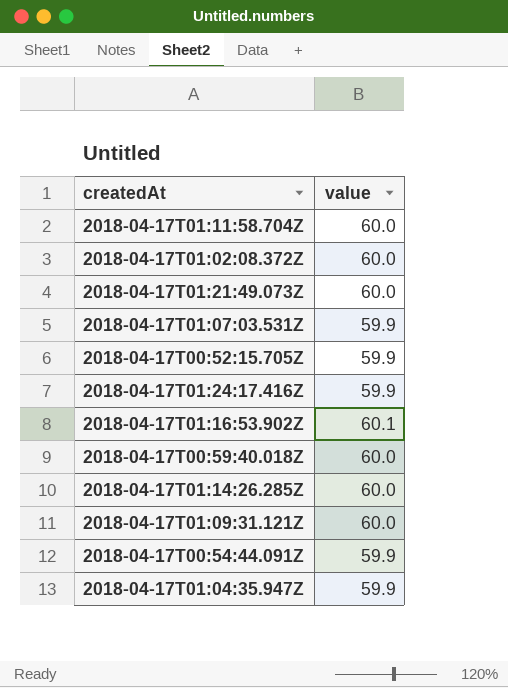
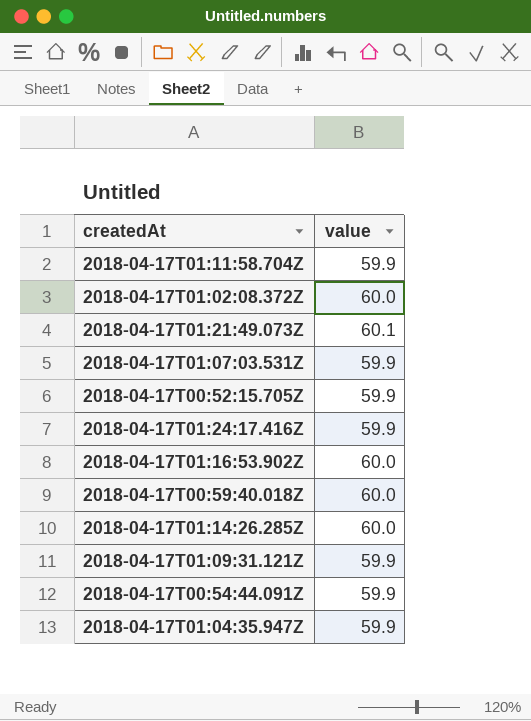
2018-04-17T01:11:58.704Z | value: 60.0 -> 59.9
2018-04-17T01:21:49.073Z | value: 60.0 -> 60.1
2018-04-17T01:16:53.902Z | value: 60.1 -> 60.0
2018-04-17T01:09:31.121Z | value: 60.0 -> 59.9

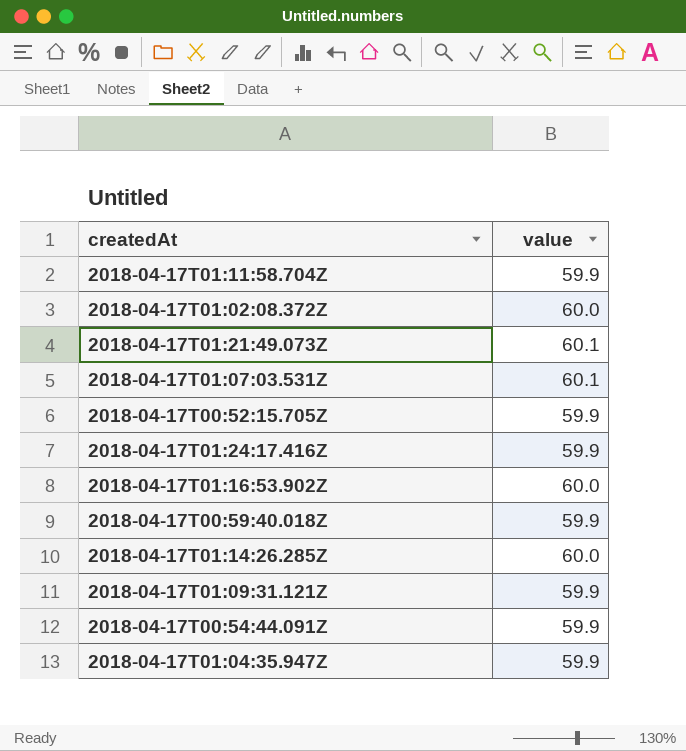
2018-04-17T01:07:03.531Z | value: 59.9 -> 60.1
2018-04-17T00:59:40.018Z | value: 60.0 -> 59.9

